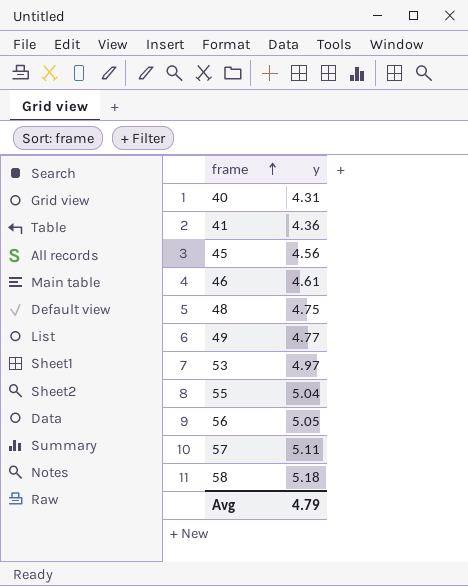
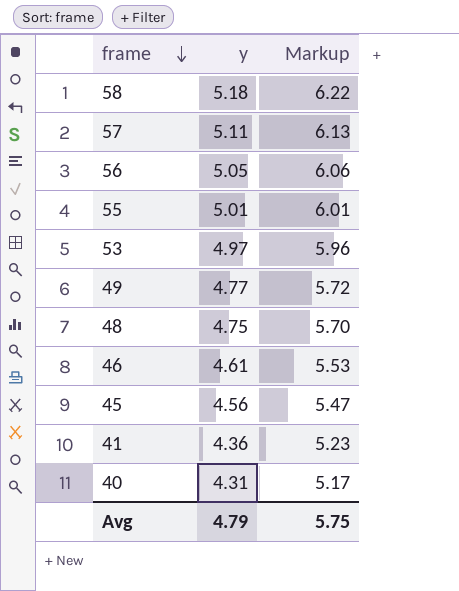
row order: frame ascending -> frame descending
column Markup | formula: none -> [y] * 1.2
55 | y: 5.04 -> 5.01

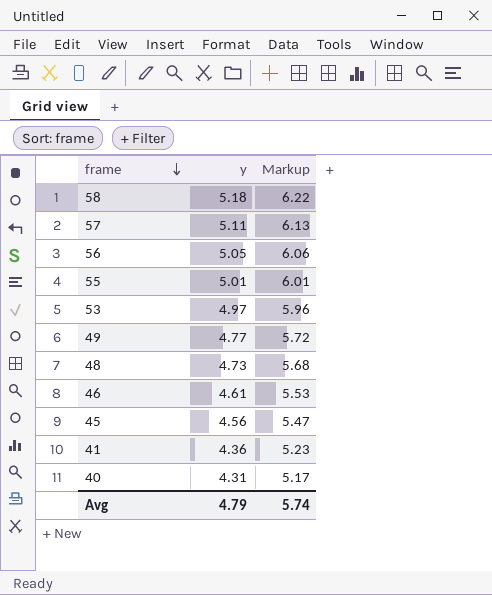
48 | y: 4.75 -> 4.73
48 | Markup: 5.70 -> 5.68
Avg | Markup: 5.75 -> 5.74

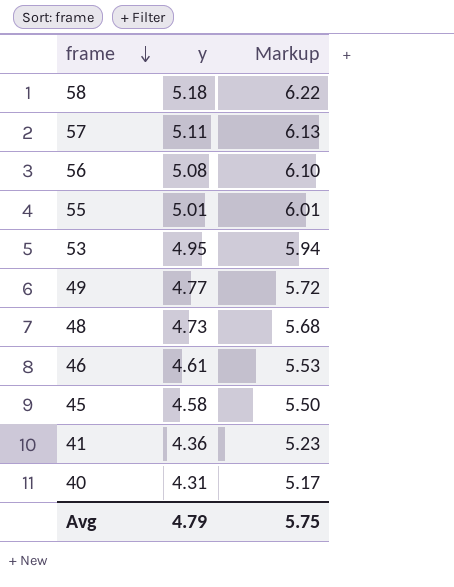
56 | y: 5.05 -> 5.08
56 | Markup: 6.06 -> 6.10
53 | y: 4.97 -> 4.95
53 | Markup: 5.96 -> 5.94
45 | y: 4.56 -> 4.58
45 | Markup: 5.47 -> 5.50
Avg | Markup: 5.74 -> 5.75

